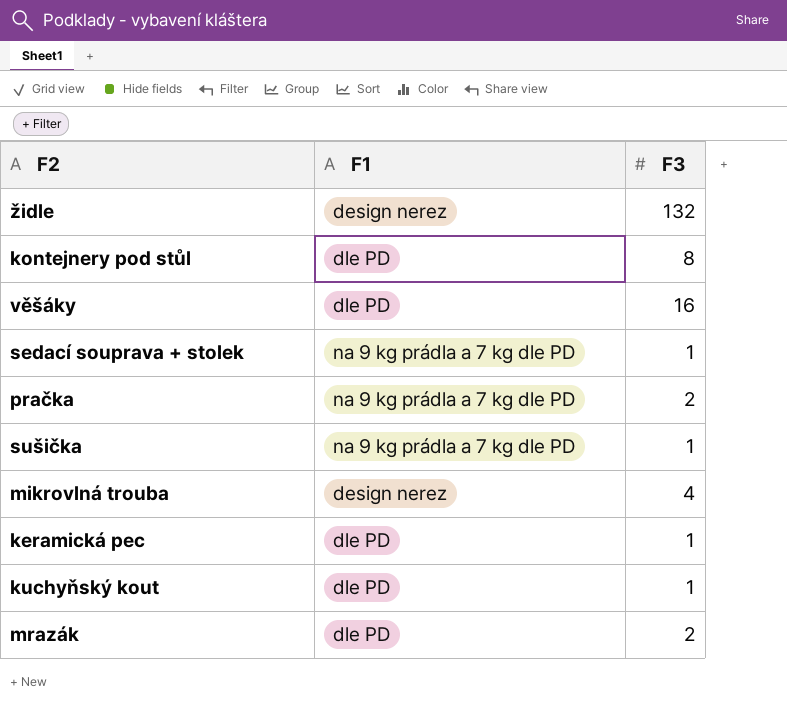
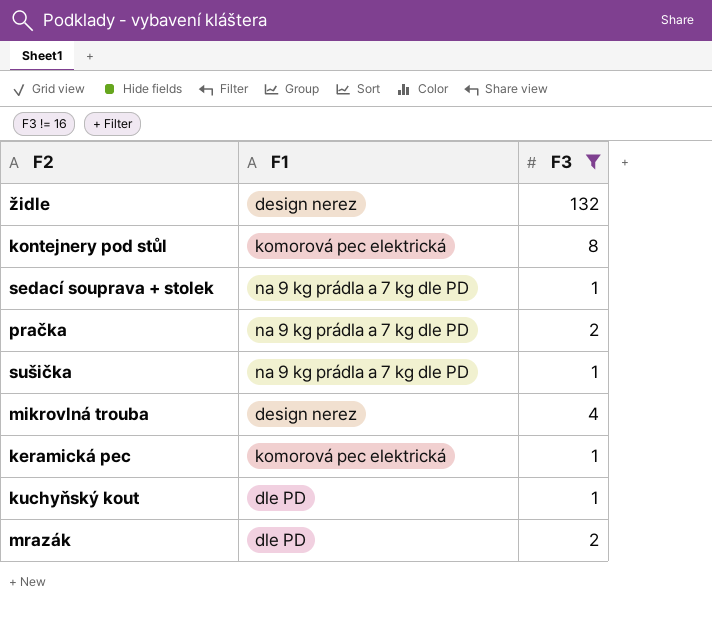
filter: none -> F3 != 16
kontejnery pod stůl | F1: dle PD -> komorová pec elektrická
keramická pec | F1: dle PD -> komorová pec elektrická

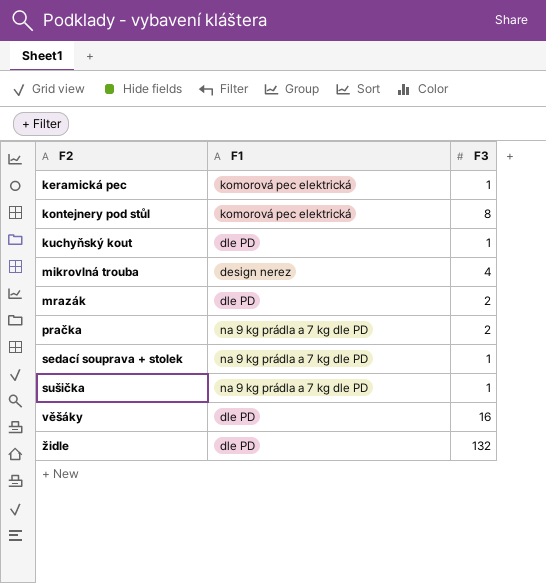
filter: F3 != 16 -> none
row order: none -> F2 ascending
židle | F1: design nerez -> dle PD

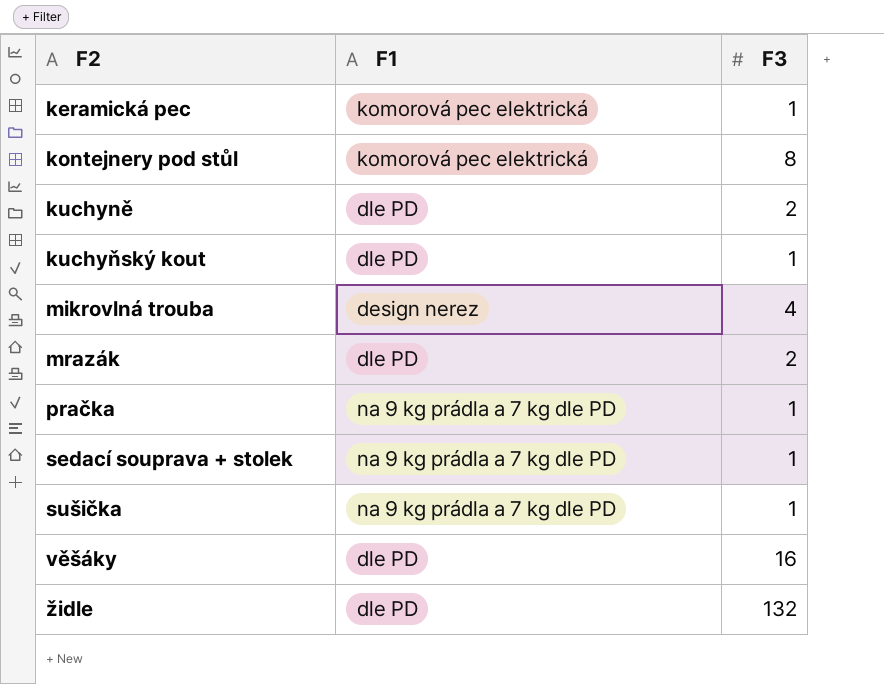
row kuchyně: none -> dle PD | 2
pračka | F3: 2 -> 1

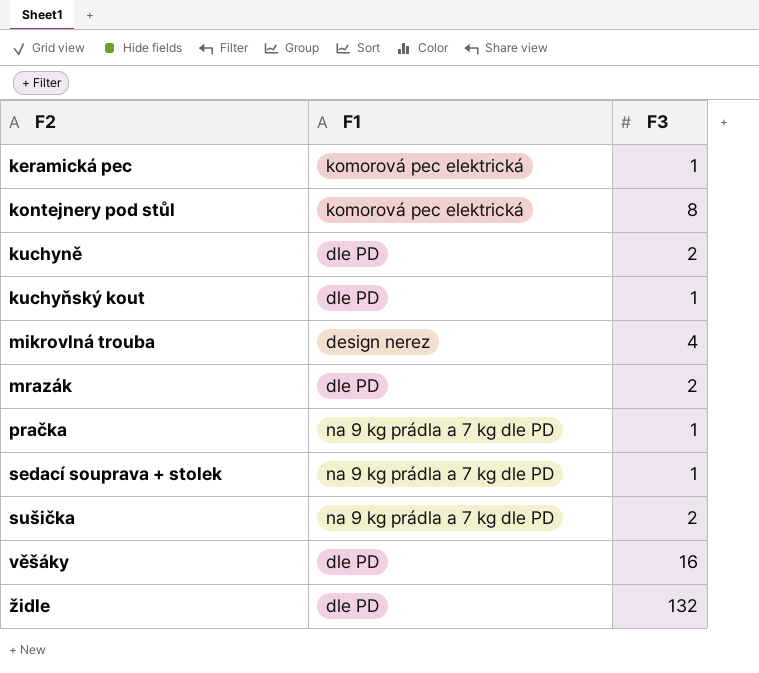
sušička | F3: 1 -> 2

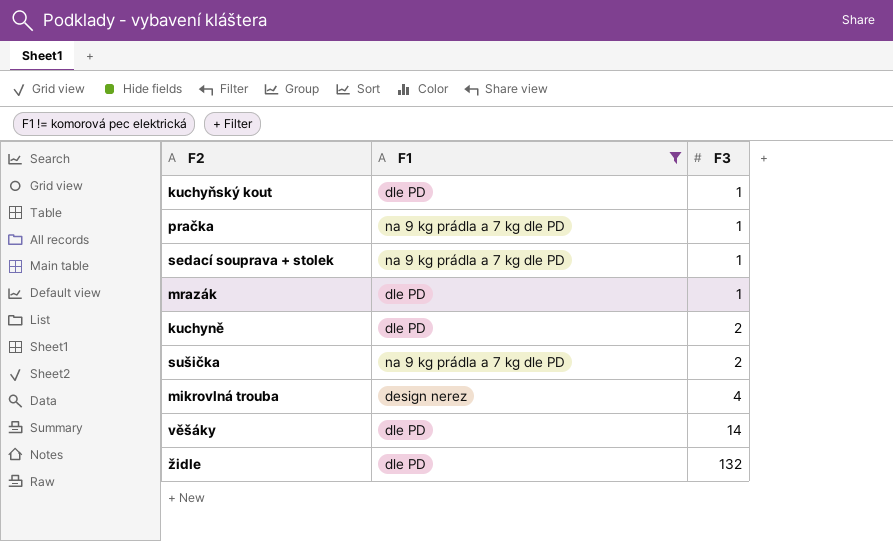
filter: none -> F1 != komorová pec elektrická
row order: F2 ascending -> F3 ascending
mrazák | F3: 2 -> 1
věšáky | F3: 16 -> 14

